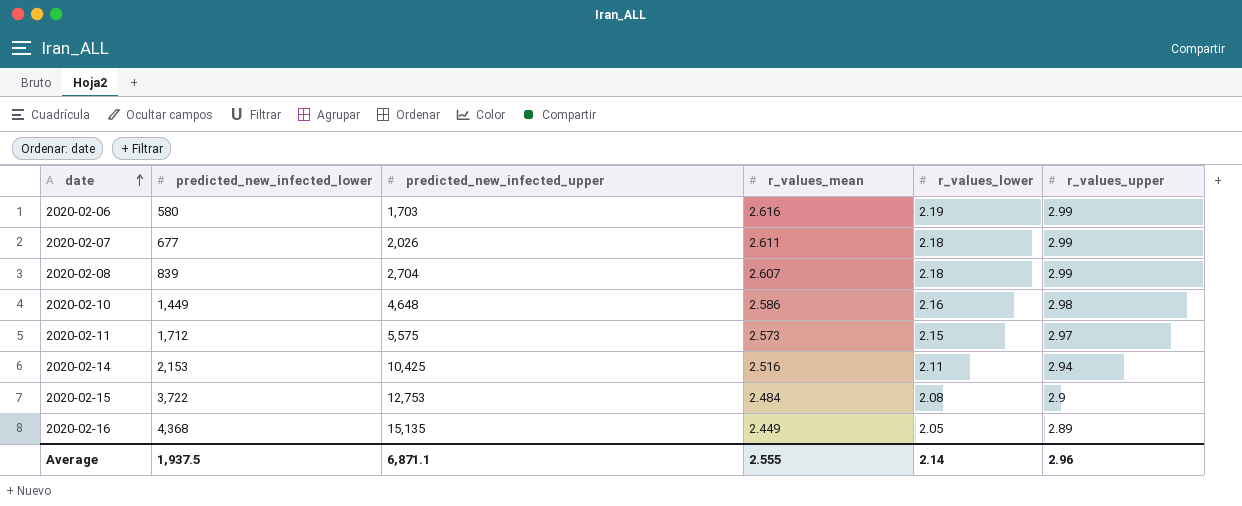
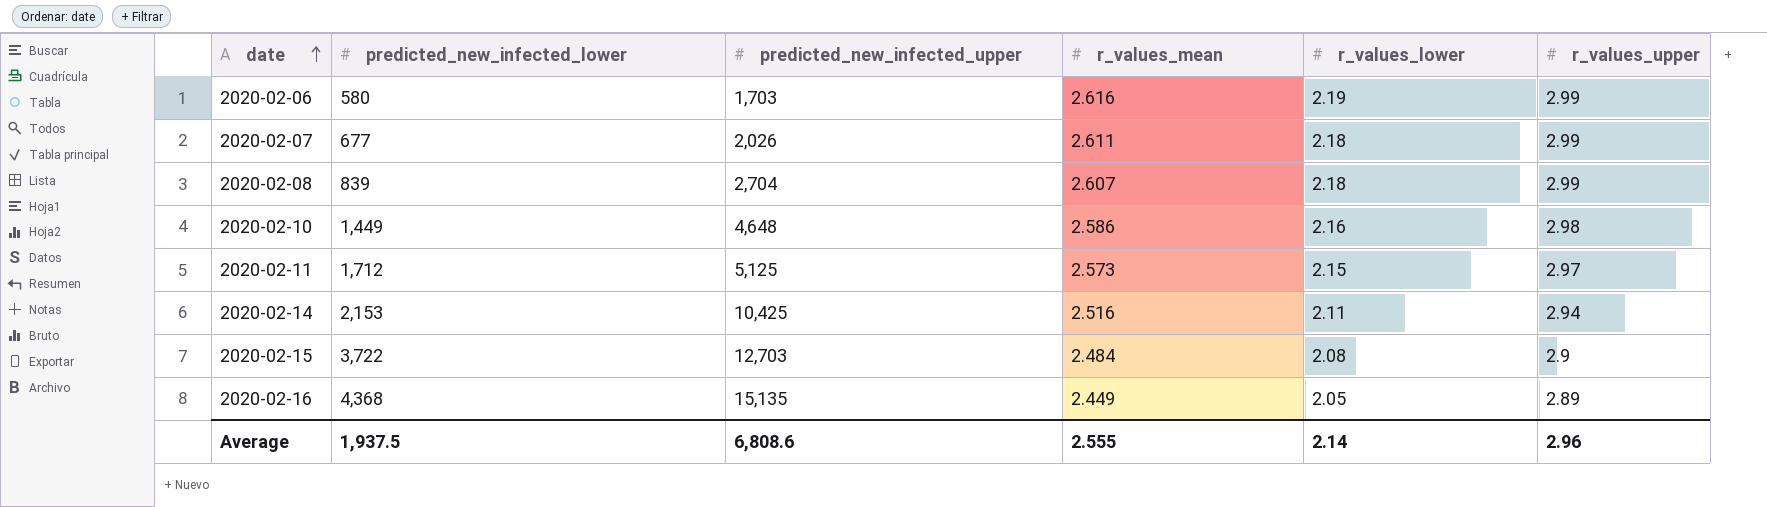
2020-02-11 | predicted_new_infected_upper: 5,575 -> 5,125
2020-02-15 | predicted_new_infected_upper: 12,753 -> 12,703
Average | predicted_new_infected_upper: 6,871.1 -> 6,808.6

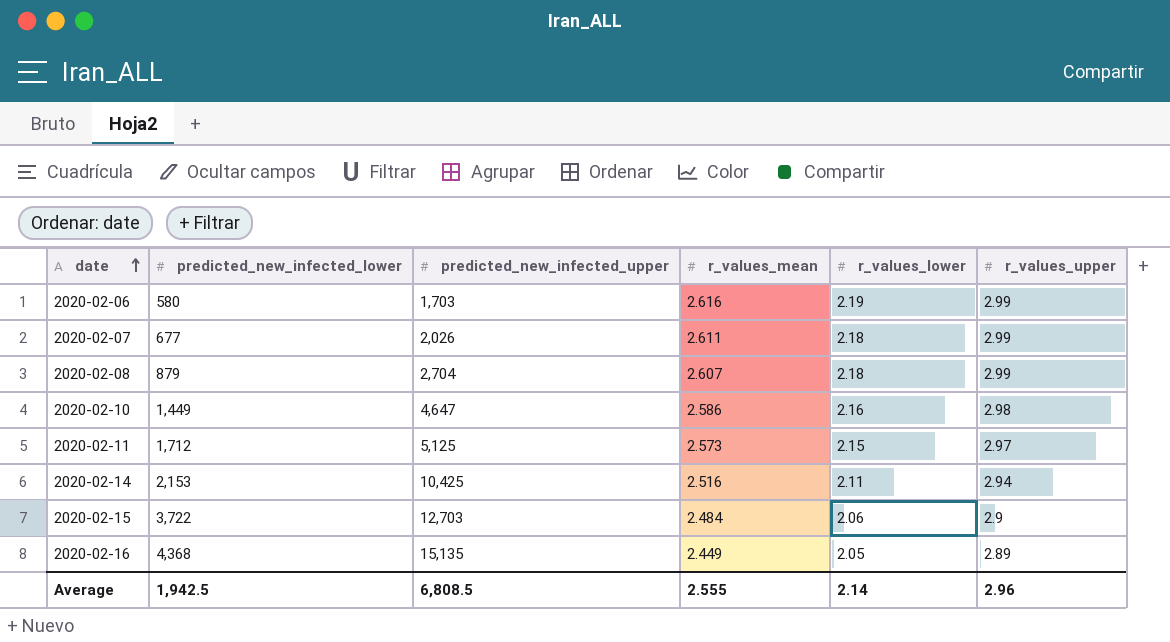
2020-02-08 | predicted_new_infected_lower: 839 -> 879
2020-02-10 | predicted_new_infected_upper: 4,648 -> 4,647
2020-02-15 | r_values_lower: 2.08 -> 2.06
Average | predicted_new_infected_lower: 1,937.5 -> 1,942.5
Average | predicted_new_infected_upper: 6,808.6 -> 6,808.5

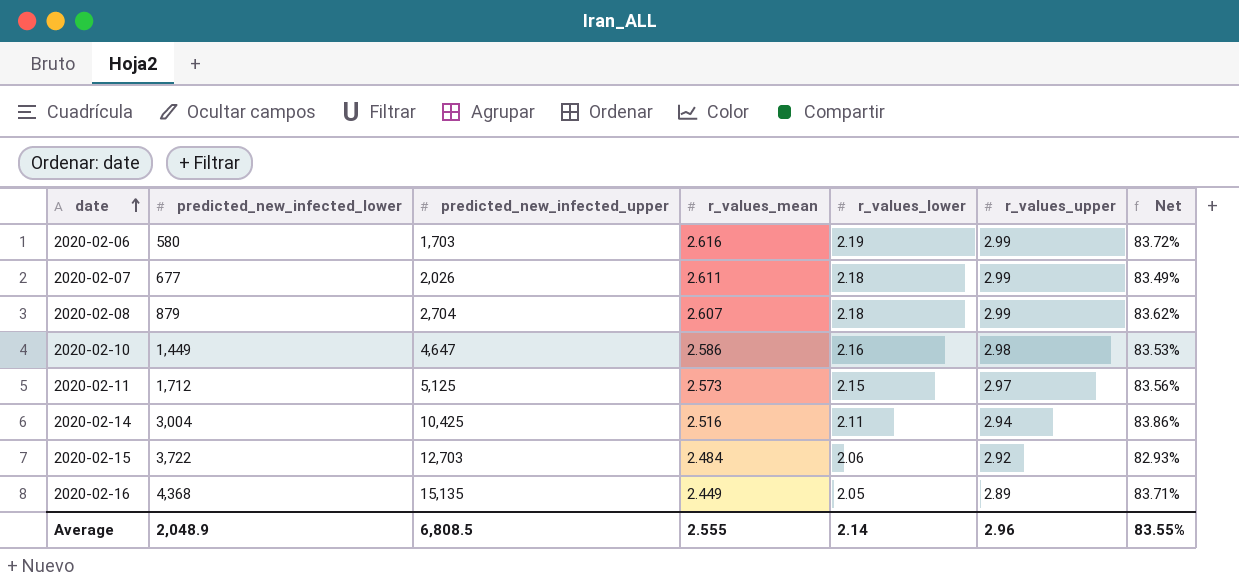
column Net | formula: none -> [r_values_lower] / [r_values_mean]
2020-02-14 | predicted_new_infected_lower: 2,153 -> 3,004
2020-02-15 | r_values_upper: 2.9 -> 2.92
Average | predicted_new_infected_lower: 1,942.5 -> 2,048.9

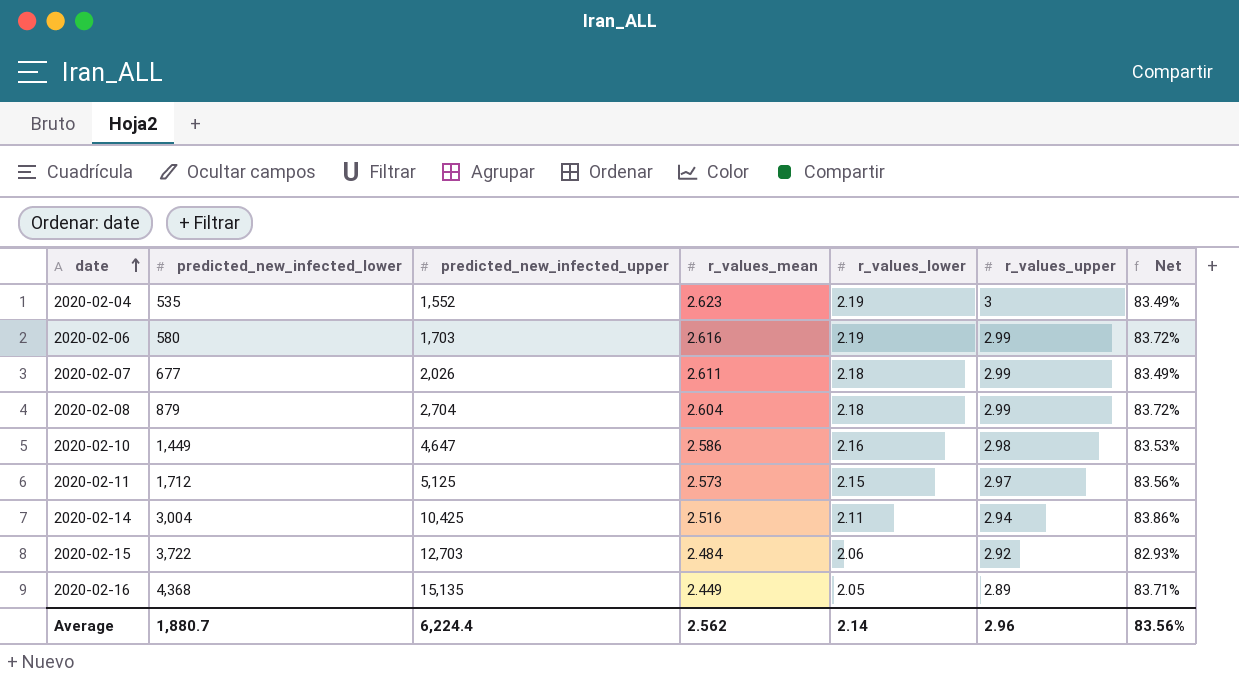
row 2020-02-04: none -> 535 | 1,552 | 2.623 | 2.19 | 3 | 83.49%
2020-02-08 | r_values_mean: 2.607 -> 2.604
2020-02-08 | Net: 83.62% -> 83.72%
Average | predicted_new_infected_lower: 2,048.9 -> 1,880.7
Average | predicted_new_infected_upper: 6,808.5 -> 6,224.4
Average | r_values_mean: 2.555 -> 2.562
Average | Net: 83.55% -> 83.56%

